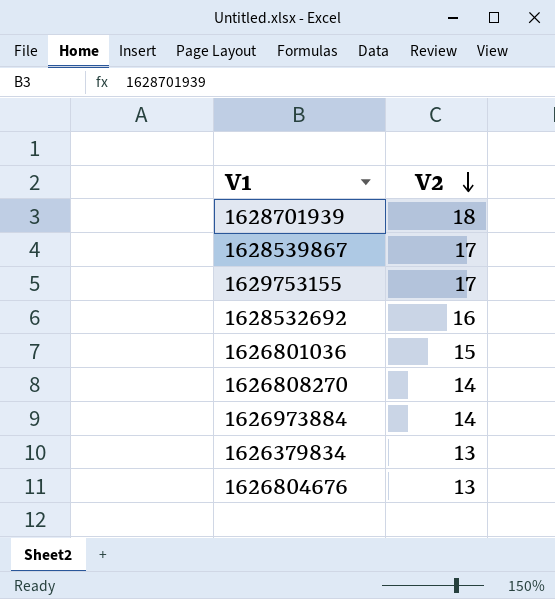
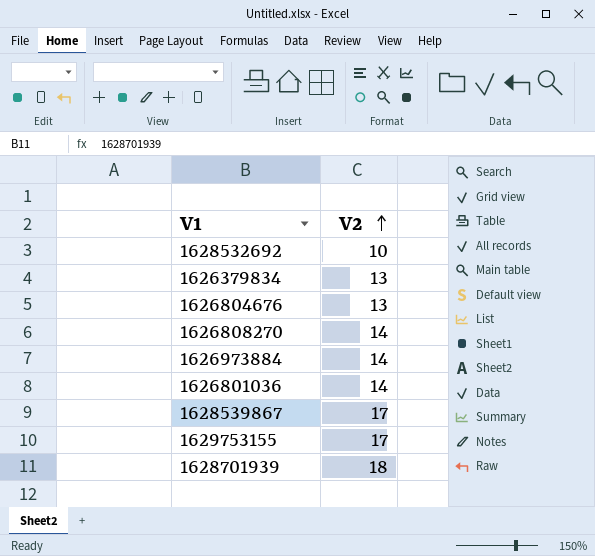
row order: V2 descending -> V2 ascending
1628532692 | V2: 16 -> 10
1626801036 | V2: 15 -> 14

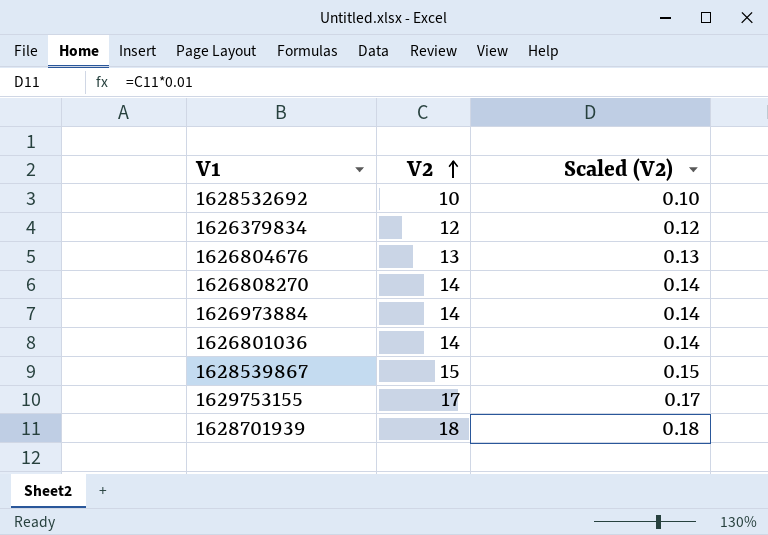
column Scaled (V2) | formula: none -> [V2] * 0.01
1626379834 | V2: 13 -> 12
1628539867 | V2: 17 -> 15

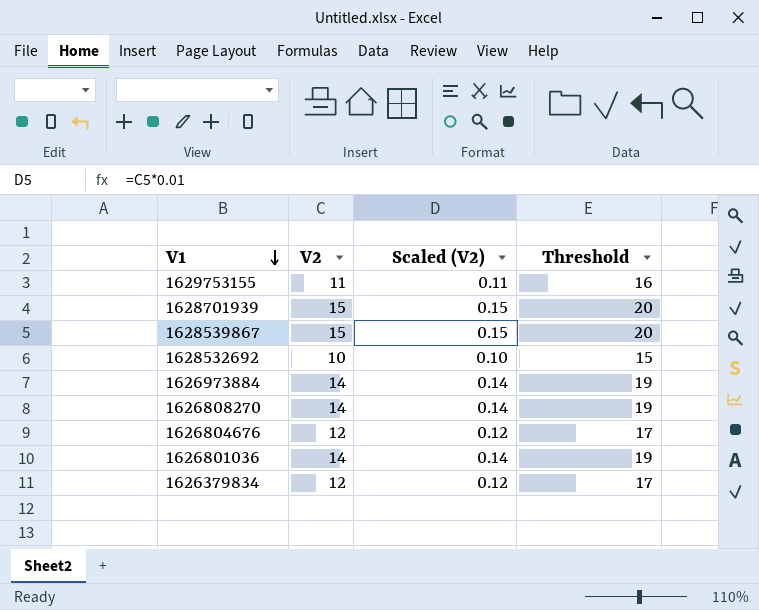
row order: V2 ascending -> V1 descending
column Threshold | formula: none -> [V2] + 5
1629753155 | V2: 17 -> 11
1629753155 | Scaled (V2): 0.17 -> 0.11
1628701939 | V2: 18 -> 15
1628701939 | Scaled (V2): 0.18 -> 0.15
1626804676 | V2: 13 -> 12
1626804676 | Scaled (V2): 0.13 -> 0.12

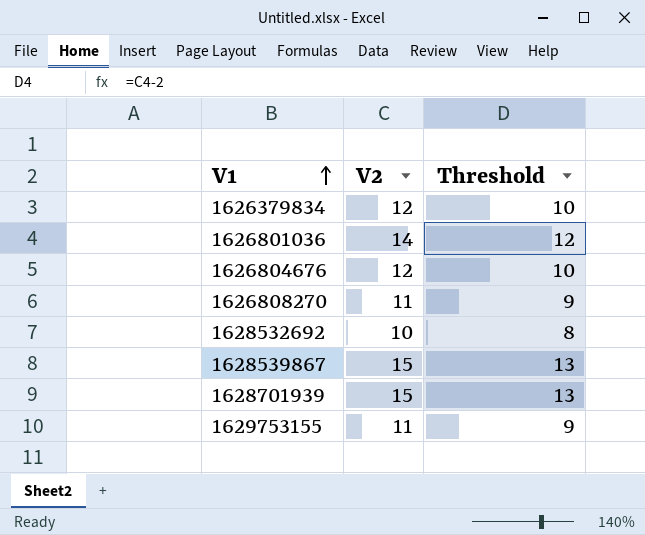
row order: V1 descending -> V1 ascending
column Scaled (V2) | formula: [V2] * 0.01 -> none
column Threshold | formula: [V2] + 5 -> [V2] - 2
row 1626973884: 14 | 0.14 | 19 -> none
1626808270 | V2: 14 -> 11

